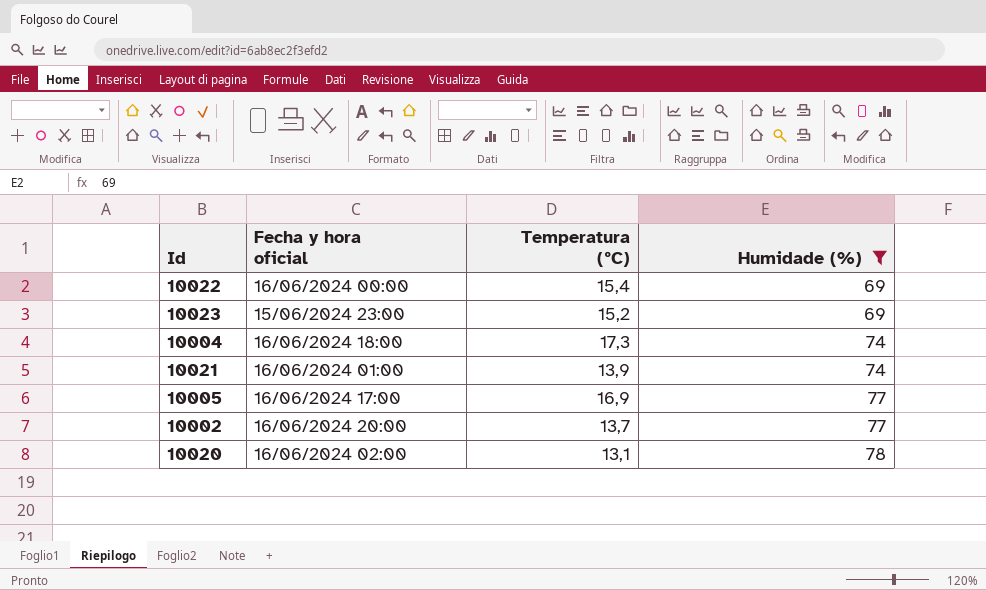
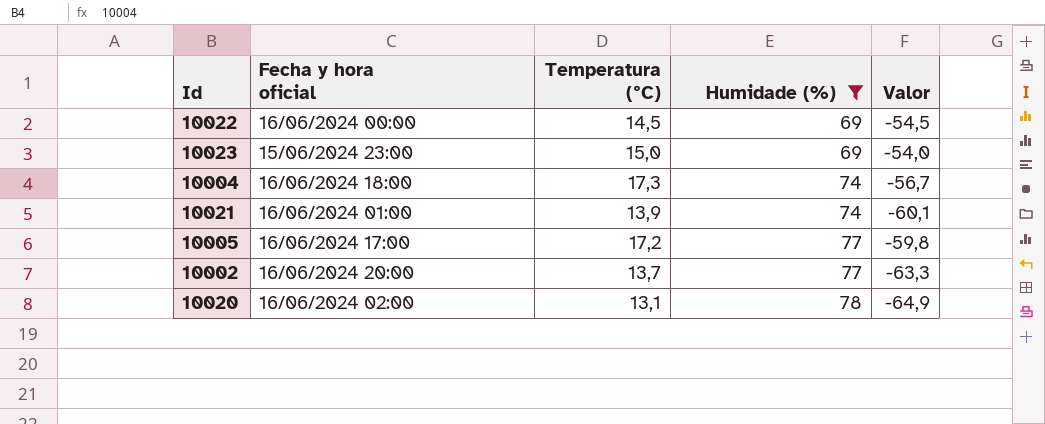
column Valor | formula: none -> [Temperatura (ºC)] - [Humidade (%)]
10022 | Temperatura (ºC): 15,4 -> 14,5
10023 | Temperatura (ºC): 15,2 -> 15,0
10005 | Temperatura (ºC): 16,9 -> 17,2

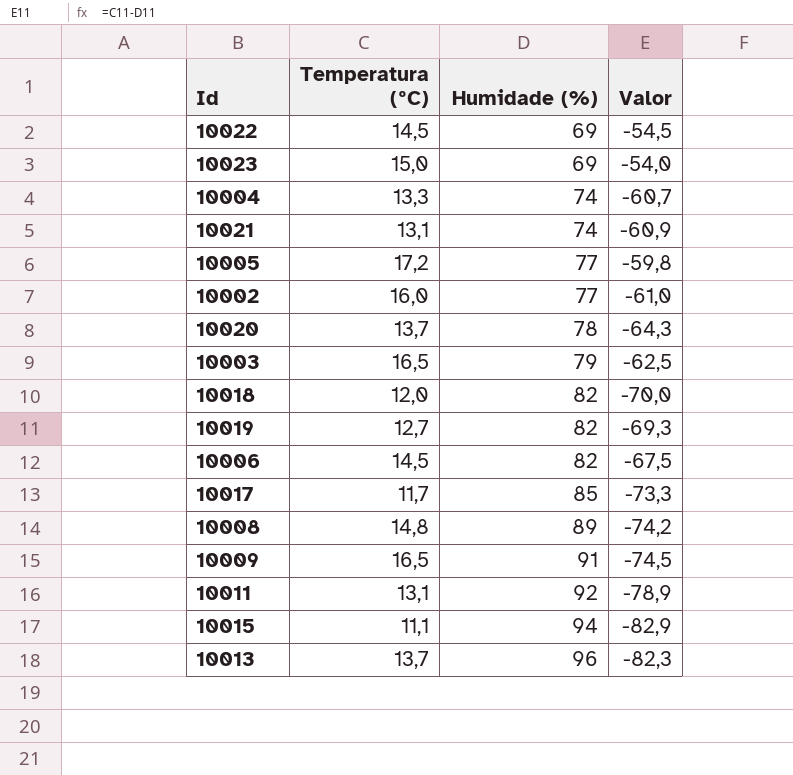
filter: Humidade (%) <= 78 -> none
column Fecha y hora oficial | position: 2 -> none
10004 | Temperatura (ºC): 17,3 -> 13,3
10004 | Valor: -56,7 -> -60,7
10021 | Temperatura (ºC): 13,9 -> 13,1
10021 | Valor: -60,1 -> -60,9
10002 | Temperatura (ºC): 13,7 -> 16,0
10002 | Valor: -63,3 -> -61,0
10020 | Temperatura (ºC): 13,1 -> 13,7
10020 | Valor: -64,9 -> -64,3

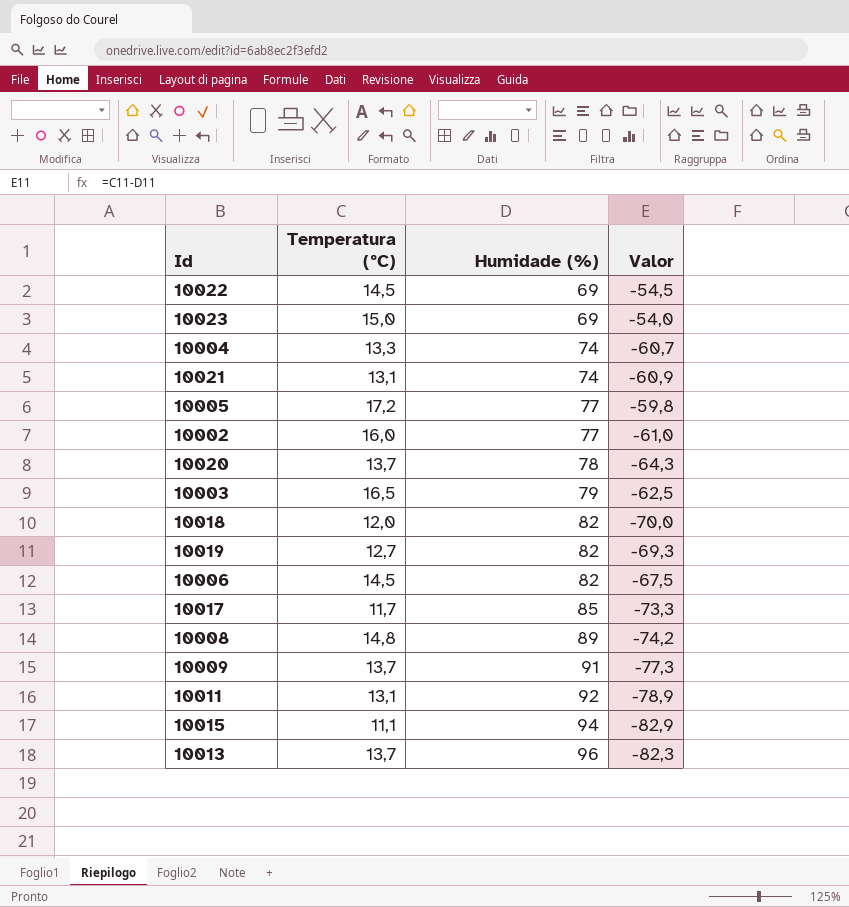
10009 | Temperatura (ºC): 16,5 -> 13,7
10009 | Valor: -74,5 -> -77,3

